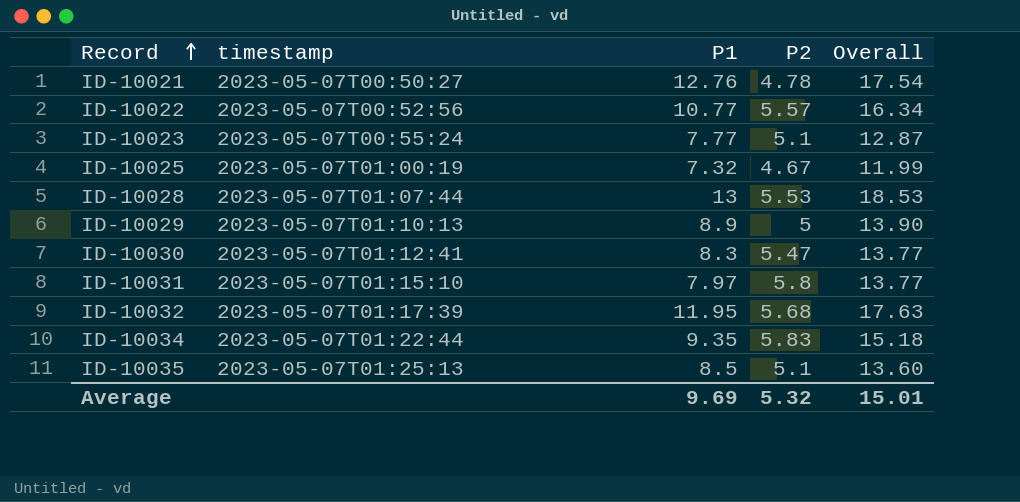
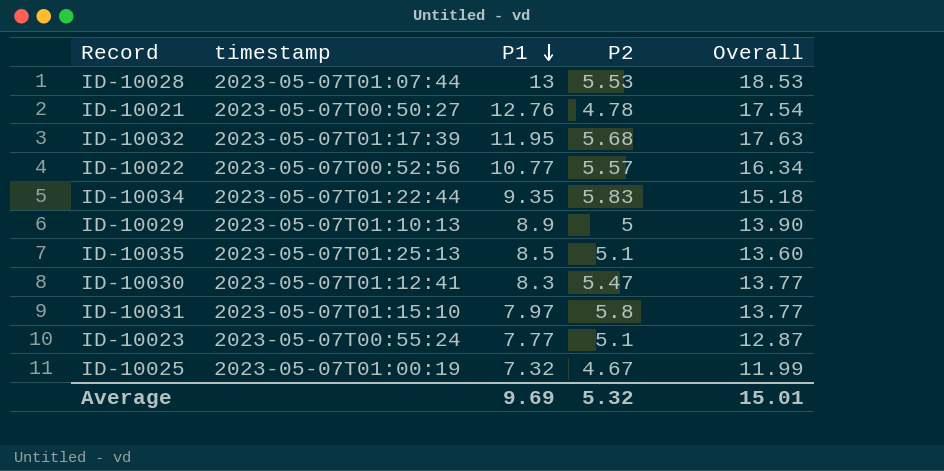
row order: Record ascending -> P1 descending

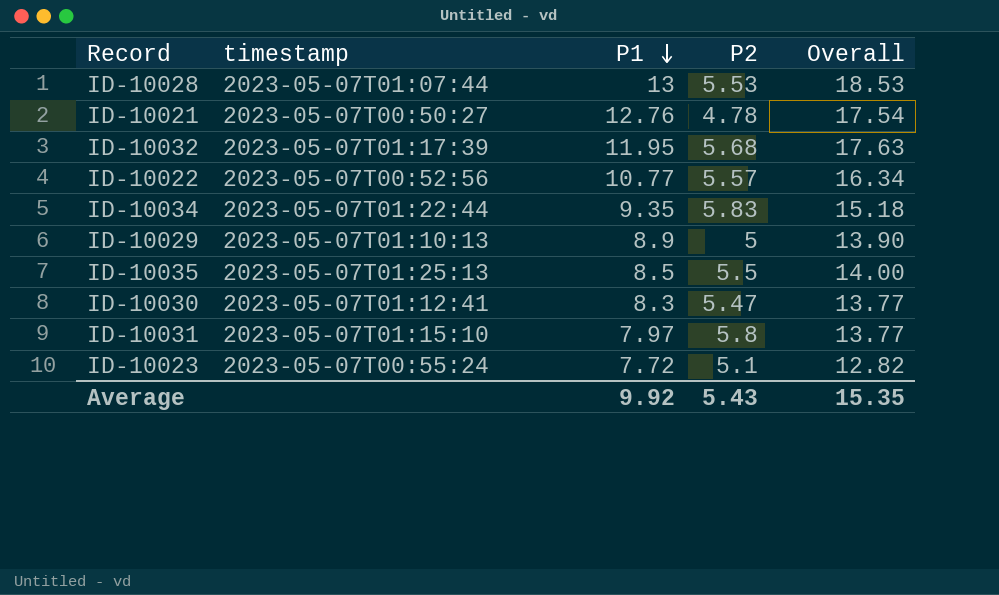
row ID-10025: 2023-05-07T01:00:19 | 7.32 | 4.67 | 11.99 -> none
ID-10035 | P2: 5.1 -> 5.5
ID-10035 | Overall: 13.60 -> 14.00
ID-10023 | P1: 7.77 -> 7.72
ID-10023 | Overall: 12.87 -> 12.82
Average | P1: 9.69 -> 9.92
Average | P2: 5.32 -> 5.43
Average | Overall: 15.01 -> 15.35

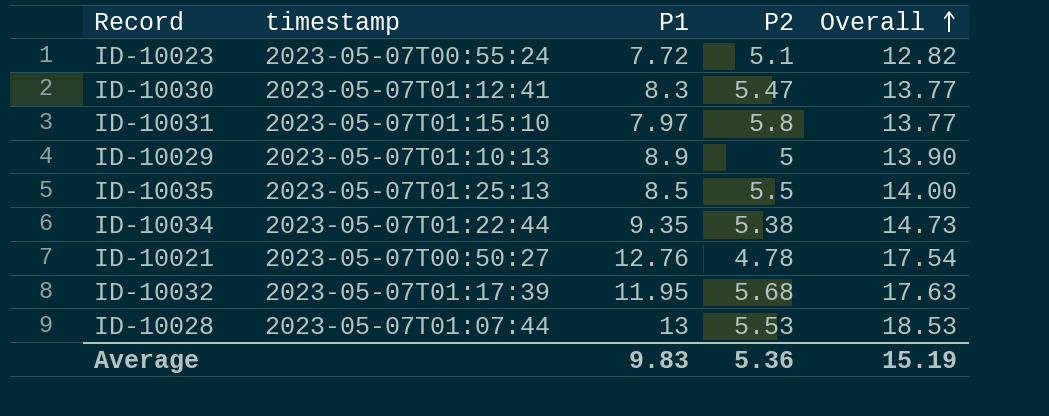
row order: P1 descending -> Overall ascending
row ID-10022: 2023-05-07T00:52:56 | 10.77 | 5.57 | 16.34 -> none
ID-10034 | P2: 5.83 -> 5.38
ID-10034 | Overall: 15.18 -> 14.73
Average | P1: 9.92 -> 9.83
Average | P2: 5.43 -> 5.36
Average | Overall: 15.35 -> 15.19

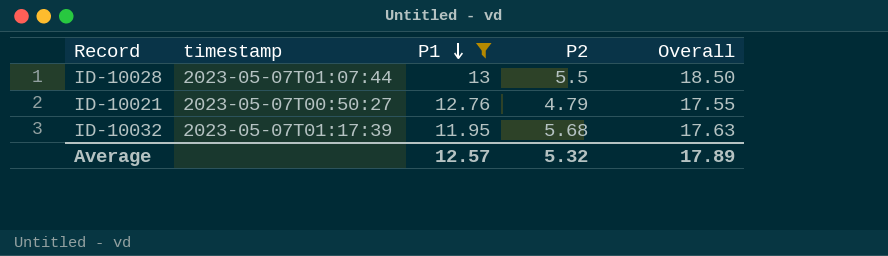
filter: none -> P1 >= 11.95
row order: Overall ascending -> P1 descending
ID-10028 | P2: 5.53 -> 5.5
ID-10028 | Overall: 18.53 -> 18.50
ID-10021 | P2: 4.78 -> 4.79
ID-10021 | Overall: 17.54 -> 17.55
Average | P1: 9.83 -> 12.57
Average | P2: 5.36 -> 5.32
Average | Overall: 15.19 -> 17.89

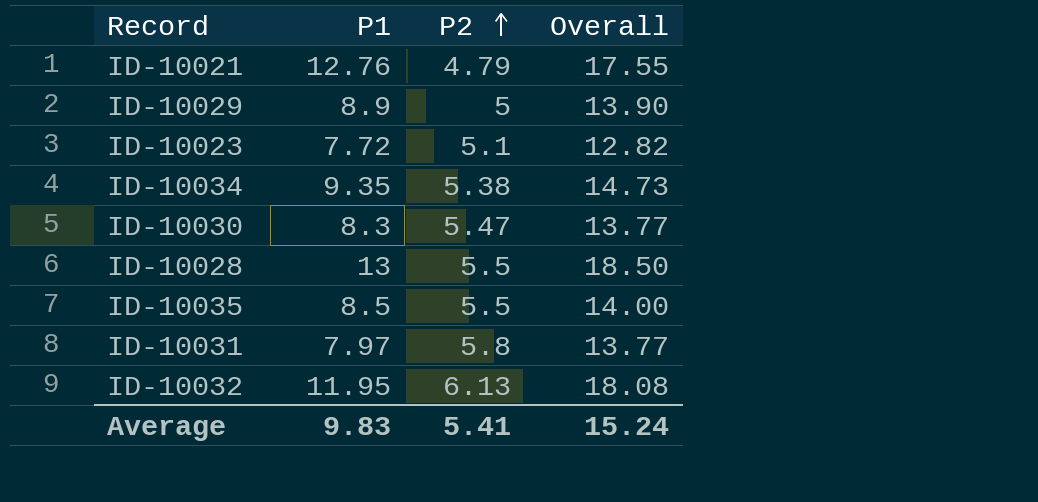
filter: P1 >= 11.95 -> none
row order: P1 descending -> P2 ascending
column timestamp | position: 2 -> none
ID-10032 | P2: 5.68 -> 6.13
ID-10032 | Overall: 17.63 -> 18.08
Average | P1: 12.57 -> 9.83
Average | P2: 5.32 -> 5.41
Average | Overall: 17.89 -> 15.24

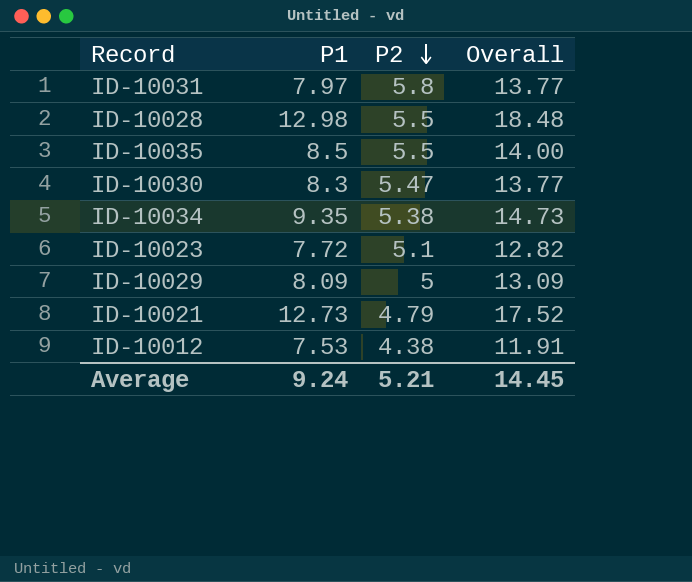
row order: P2 ascending -> P2 descending
row ID-10032: 11.95 | 6.13 | 18.08 -> none
ID-10028 | P1: 13 -> 12.98
ID-10028 | Overall: 18.50 -> 18.48
ID-10029 | P1: 8.9 -> 8.09
ID-10029 | Overall: 13.90 -> 13.09
ID-10021 | P1: 12.76 -> 12.73
ID-10021 | Overall: 17.55 -> 17.52
row ID-10012: none -> 7.53 | 4.38 | 11.91
Average | P1: 9.83 -> 9.24
Average | P2: 5.41 -> 5.21
Average | Overall: 15.24 -> 14.45

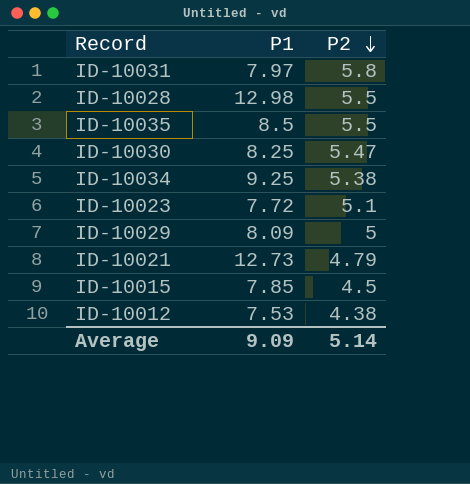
column Overall | formula: [P1] + [P2] -> none
ID-10030 | P1: 8.3 -> 8.25
ID-10034 | P1: 9.35 -> 9.25
row ID-10015: none -> 7.85 | 4.5
Average | P1: 9.24 -> 9.09
Average | P2: 5.21 -> 5.14

